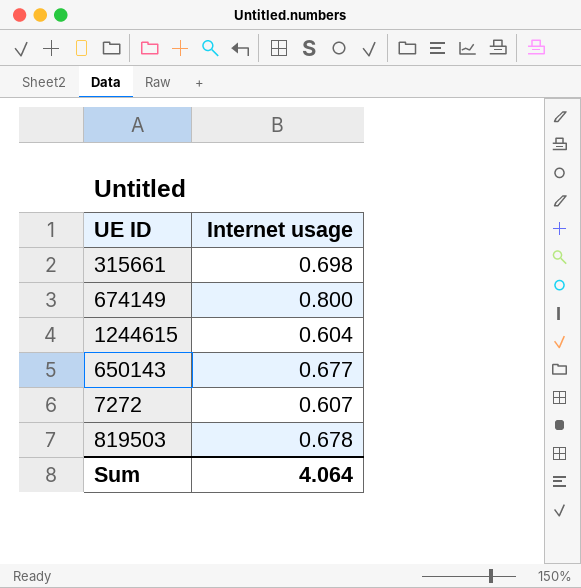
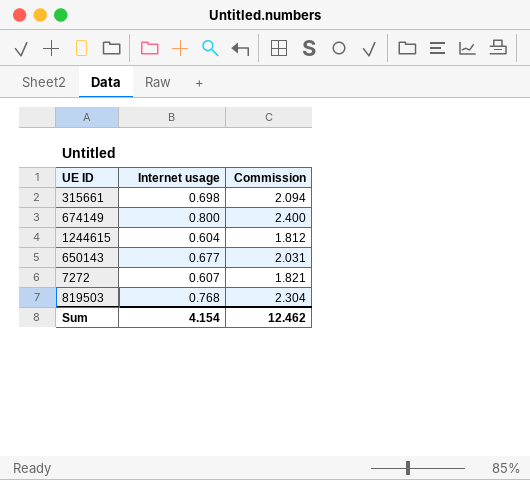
column Commission | formula: none -> [Internet usage] * 3
819503 | Internet usage: 0.678 -> 0.768
Sum | Internet usage: 4.064 -> 4.154

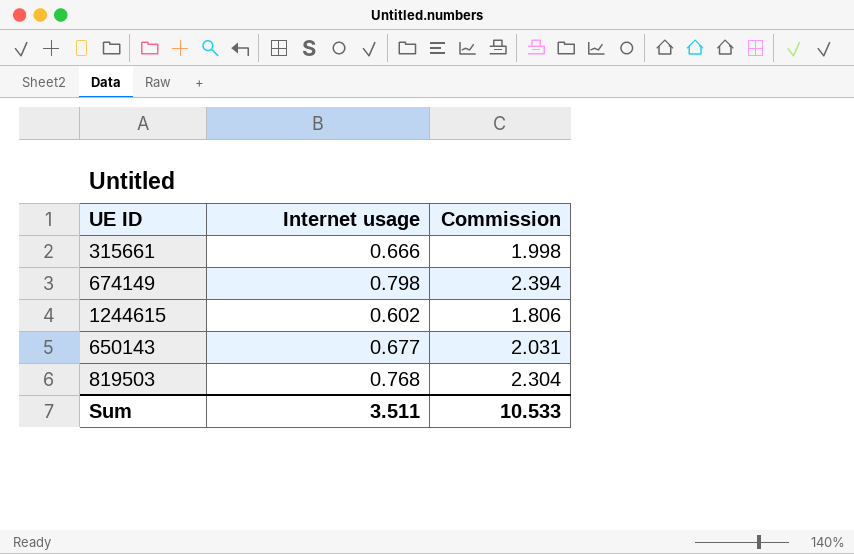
row 7272: 0.607 | 1.821 -> none
315661 | Internet usage: 0.698 -> 0.666
315661 | Commission: 2.094 -> 1.998
674149 | Internet usage: 0.800 -> 0.798
674149 | Commission: 2.400 -> 2.394
1244615 | Internet usage: 0.604 -> 0.602
1244615 | Commission: 1.812 -> 1.806
Sum | Internet usage: 4.154 -> 3.511
Sum | Commission: 12.462 -> 10.533

